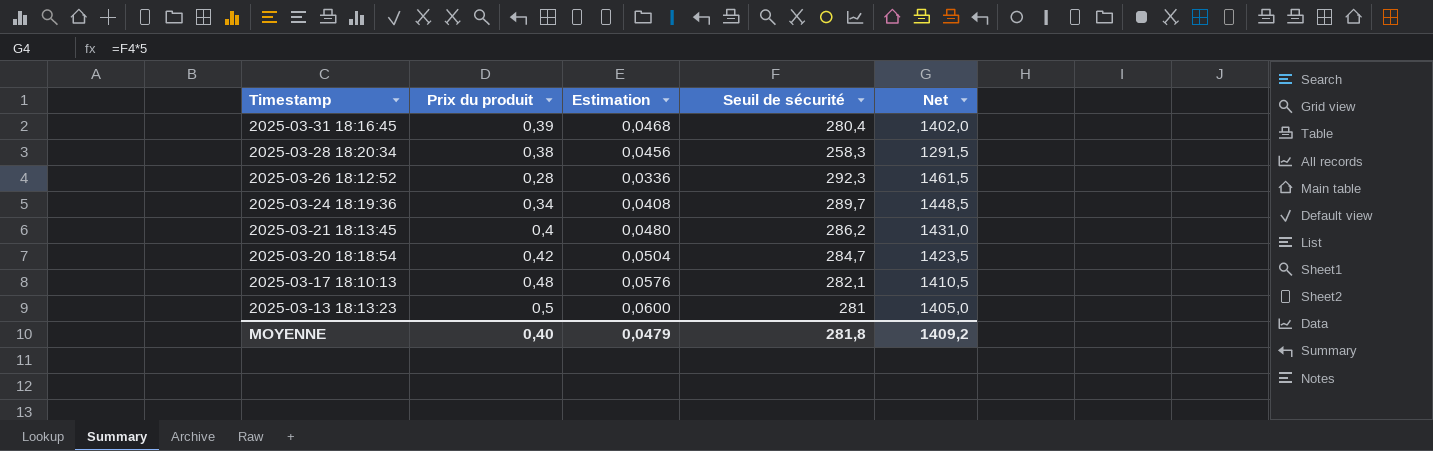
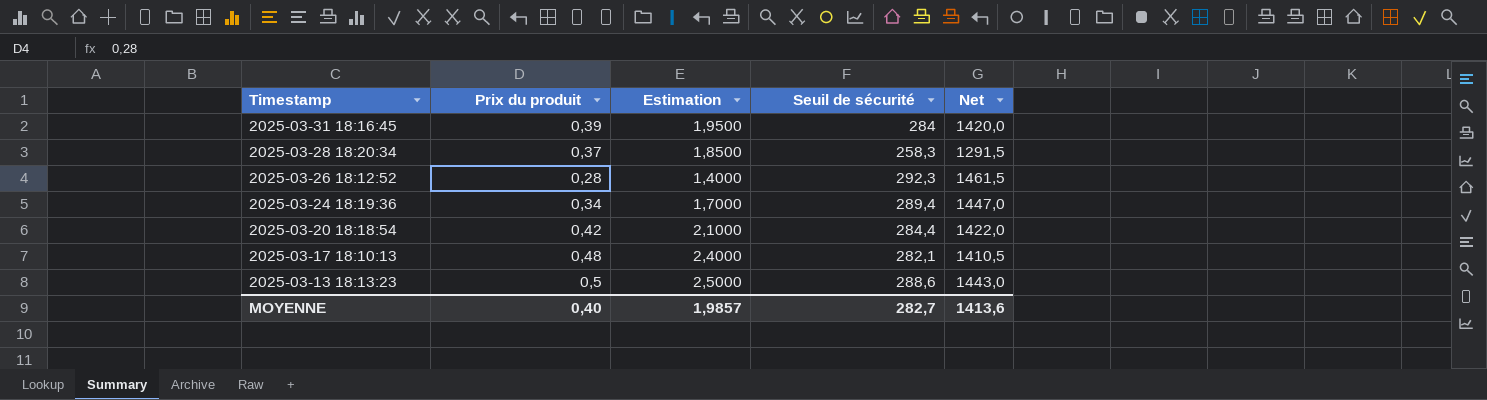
column Estimation | formula: [Prix du produit] * 0,12 -> [Prix du produit] * 5
row 2025-03-21 18:13:45: 0,4 | 0,0480 | 286,2 | 1431,0 -> none
2025-03-31 18:16:45 | Seuil de sécurité: 280,4 -> 284
2025-03-31 18:16:45 | Net: 1402,0 -> 1420,0
2025-03-28 18:20:34 | Prix du produit: 0,38 -> 0,37
2025-03-24 18:19:36 | Seuil de sécurité: 289,7 -> 289,4
2025-03-24 18:19:36 | Net: 1448,5 -> 1447,0
2025-03-20 18:18:54 | Seuil de sécurité: 284,7 -> 284,4
2025-03-20 18:18:54 | Net: 1423,5 -> 1422,0
2025-03-13 18:13:23 | Seuil de sécurité: 281 -> 288,6
2025-03-13 18:13:23 | Net: 1405,0 -> 1443,0
MOYENNE | Estimation: 0,0479 -> 1,9857
MOYENNE | Seuil de sécurité: 281,8 -> 282,7
MOYENNE | Net: 1409,2 -> 1413,6

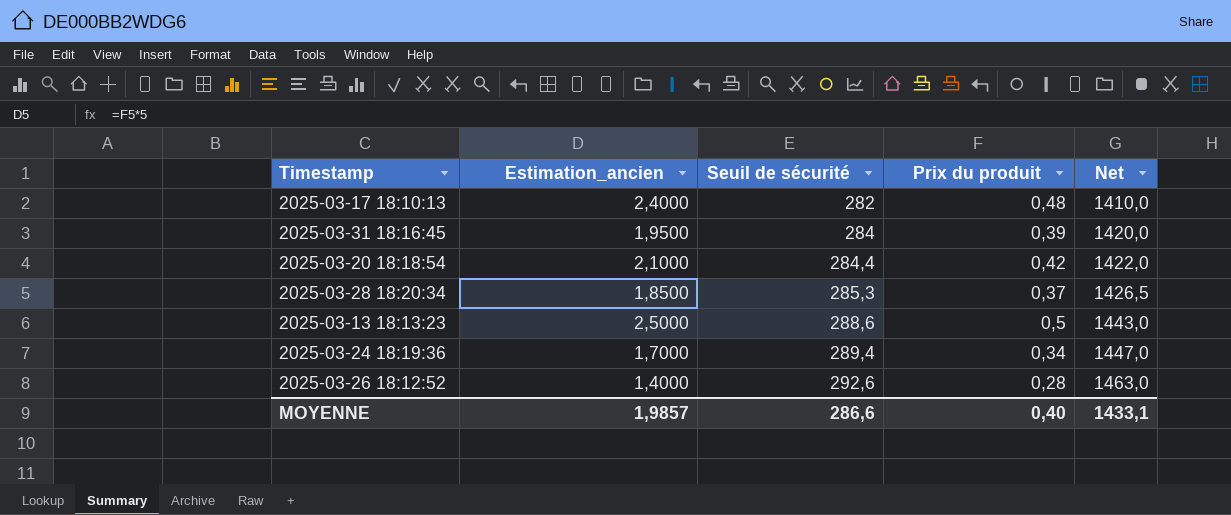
row order: Timestamp descending -> Seuil de sécurité ascending
column name: Estimation -> Estimation_ancien
column Prix du produit | position: 2 -> 4
2025-03-17 18:10:13 | Seuil de sécurité: 282,1 -> 282
2025-03-17 18:10:13 | Net: 1410,5 -> 1410,0
2025-03-28 18:20:34 | Seuil de sécurité: 258,3 -> 285,3
2025-03-28 18:20:34 | Net: 1291,5 -> 1426,5
2025-03-26 18:12:52 | Seuil de sécurité: 292,3 -> 292,6
2025-03-26 18:12:52 | Net: 1461,5 -> 1463,0
MOYENNE | Seuil de sécurité: 282,7 -> 286,6
MOYENNE | Net: 1413,6 -> 1433,1

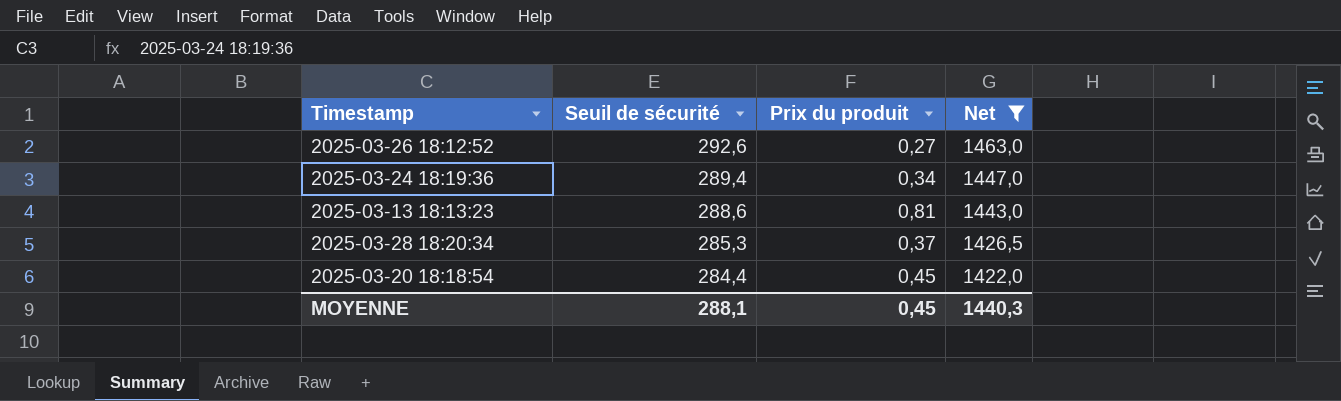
filter: none -> Net >= 1422,0
row order: Seuil de sécurité ascending -> Seuil de sécurité descending
column Estimation_ancien | formula: [Prix du produit] * 5 -> none
2025-03-26 18:12:52 | Prix du produit: 0,28 -> 0,27
2025-03-13 18:13:23 | Prix du produit: 0,5 -> 0,81
2025-03-20 18:18:54 | Prix du produit: 0,42 -> 0,45
MOYENNE | Seuil de sécurité: 286,6 -> 288,1
MOYENNE | Prix du produit: 0,40 -> 0,45
MOYENNE | Net: 1433,1 -> 1440,3

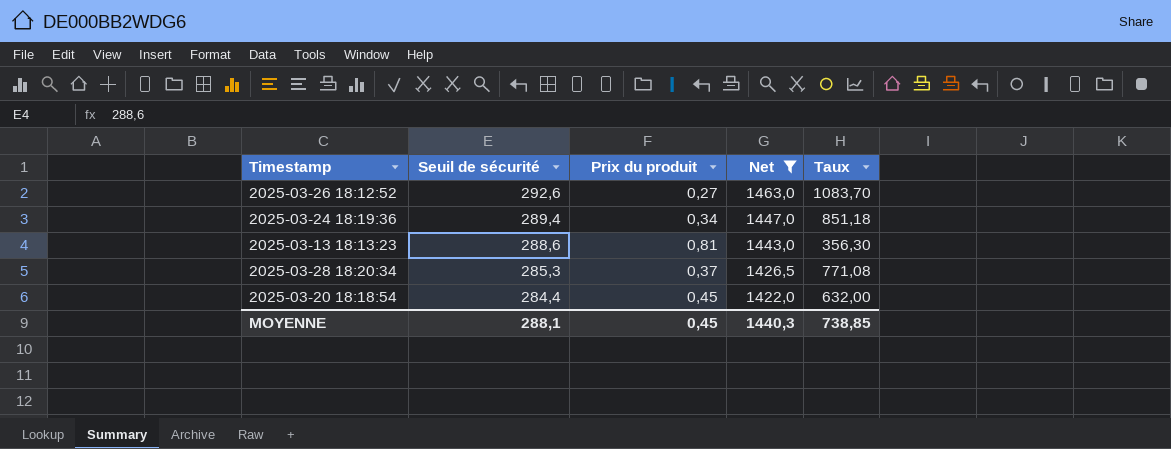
column Taux | formula: none -> [Seuil de sécurité] / [Prix du produit]

